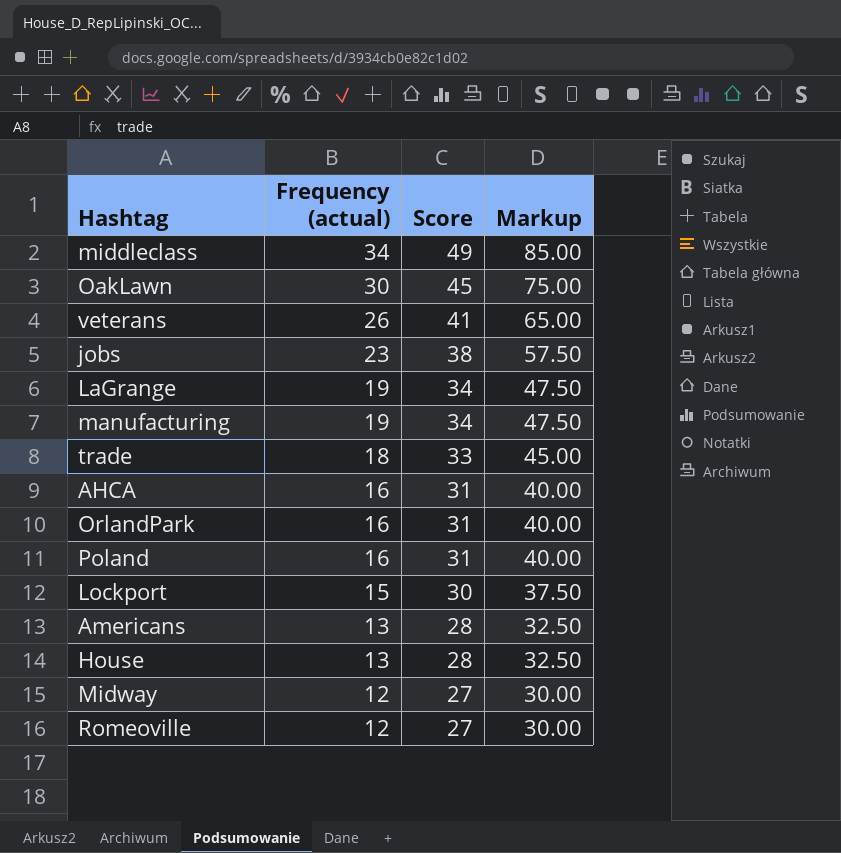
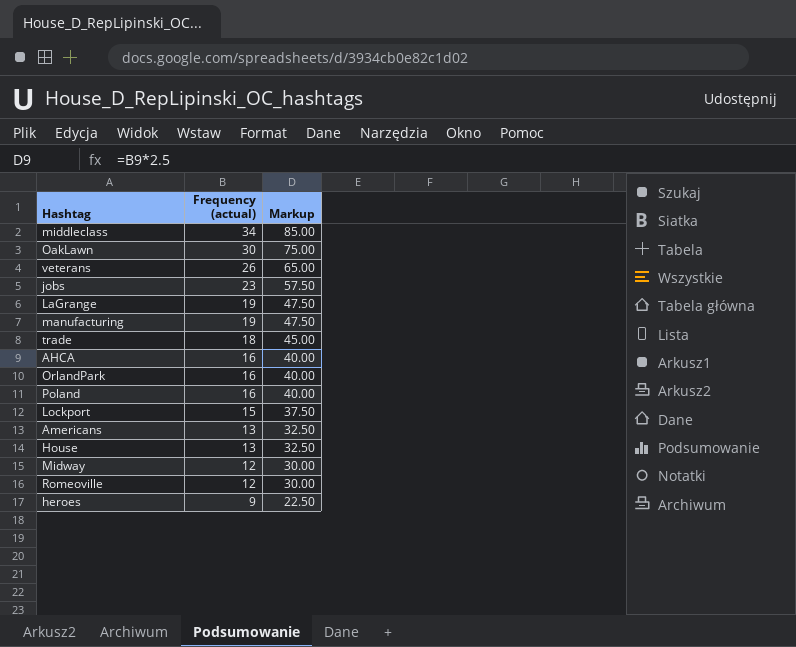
column Score | formula: [Frequency (actual)] + 15 -> none
row heroes: none -> 9 | 22.50

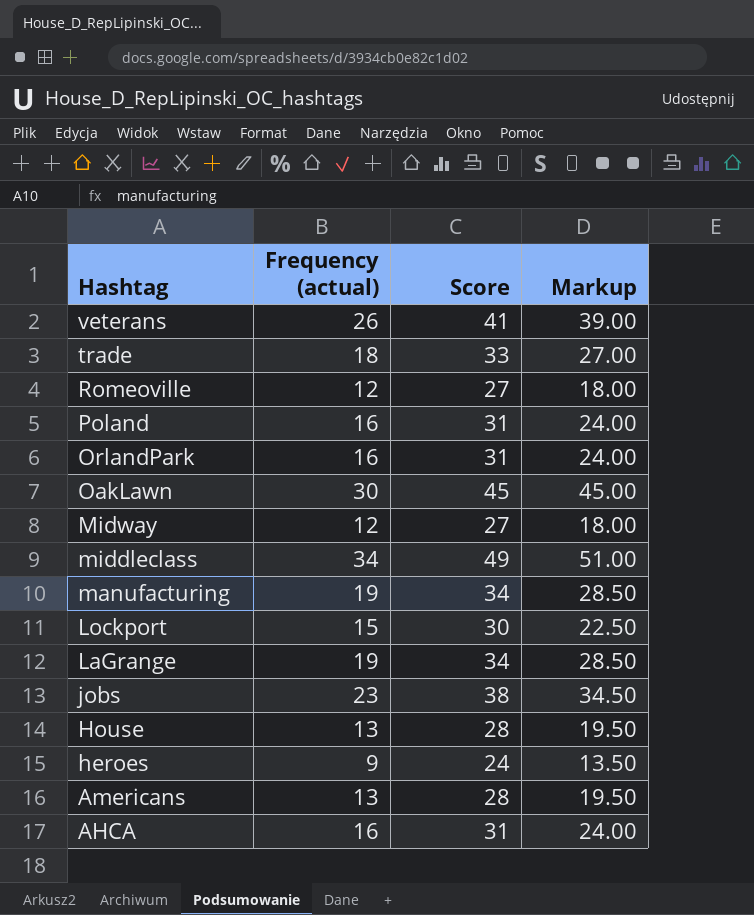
row order: Frequency (actual) descending -> Hashtag descending
column Score | formula: none -> [Frequency (actual)] + 15
column Markup | formula: [Frequency (actual)] * 2.5 -> [Frequency (actual)] * 1.5

